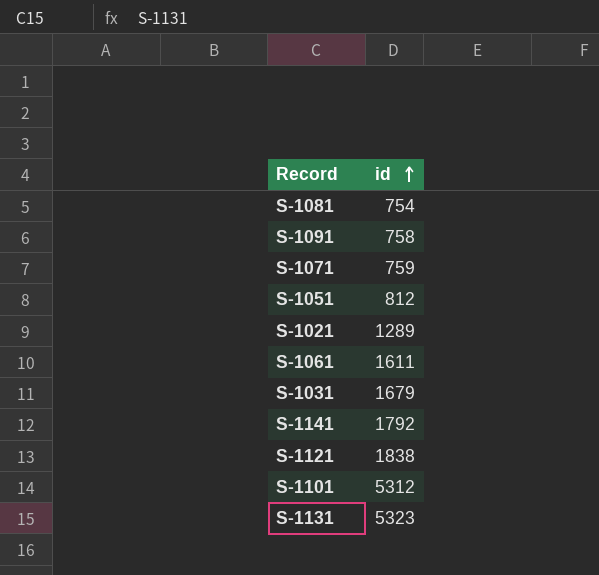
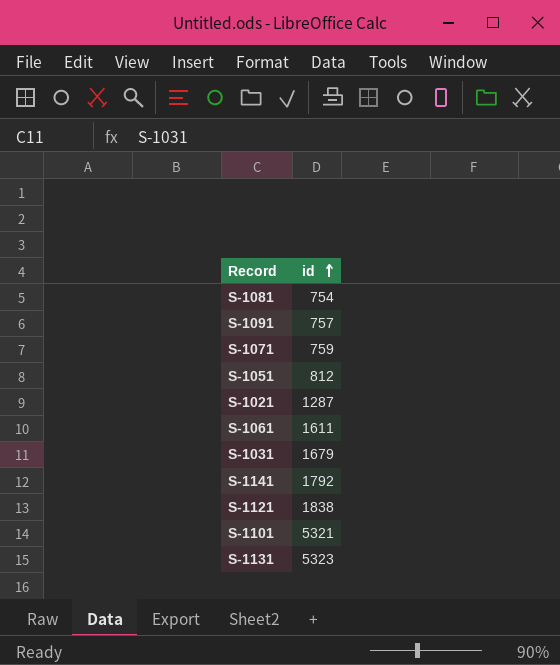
S-1091 | id: 758 -> 757
S-1021 | id: 1289 -> 1287
S-1101 | id: 5312 -> 5321

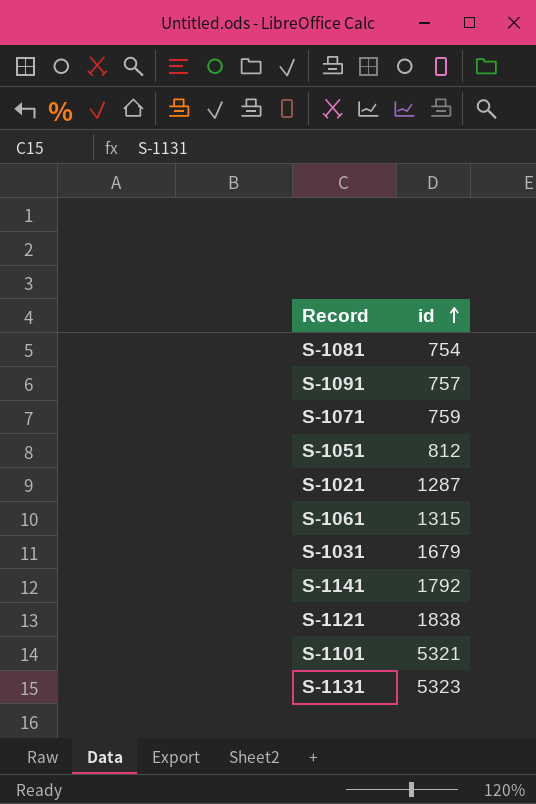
S-1061 | id: 1611 -> 1315

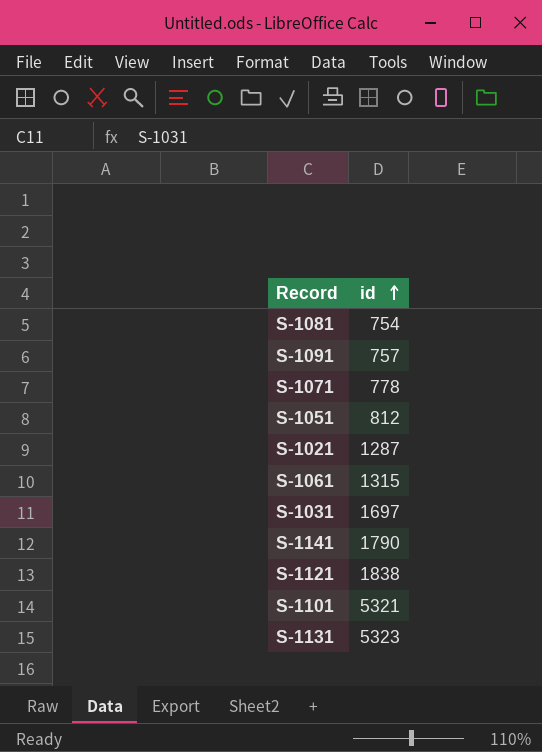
S-1071 | id: 759 -> 778
S-1031 | id: 1679 -> 1697
S-1141 | id: 1792 -> 1790

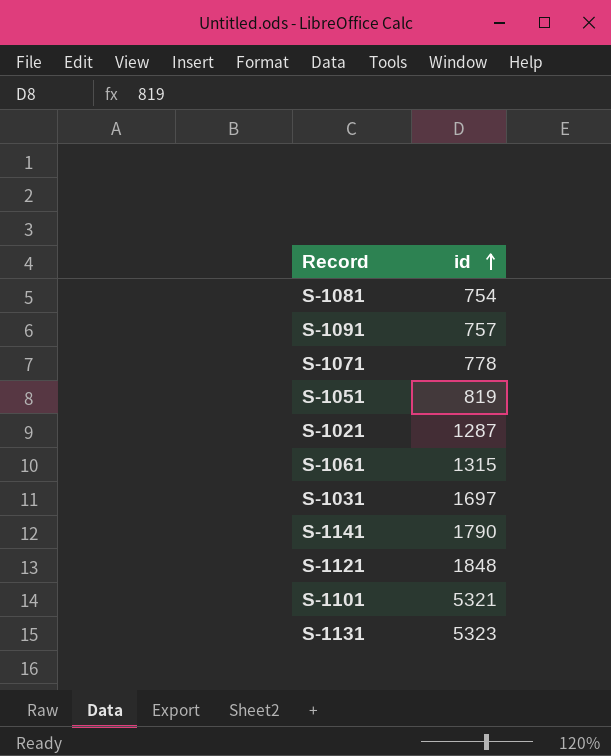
S-1051 | id: 812 -> 819
S-1121 | id: 1838 -> 1848

